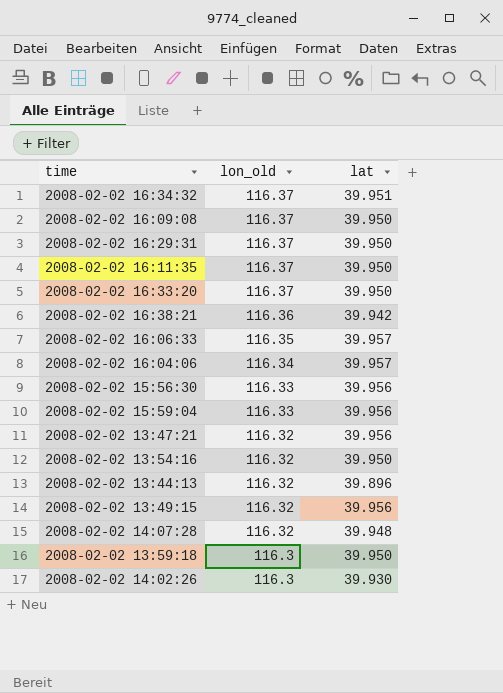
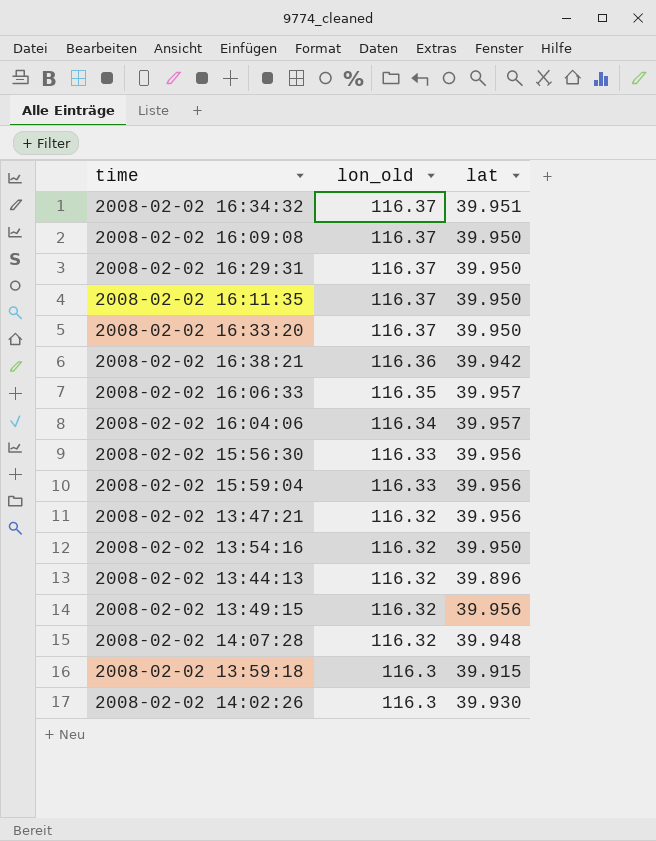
2008-02-02 13:59:18 | lat: 39.950 -> 39.915

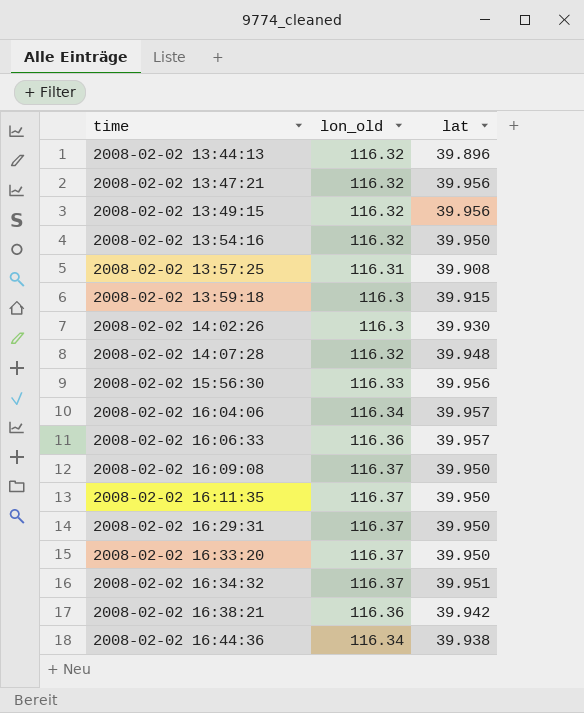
row order: lon_old descending -> time ascending
row 2008-02-02 15:59:04: 116.33 | 39.956 -> none
row 2008-02-02 13:57:25: none -> 116.31 | 39.908
2008-02-02 16:06:33 | lon_old: 116.35 -> 116.36
row 2008-02-02 16:44:36: none -> 116.34 | 39.938

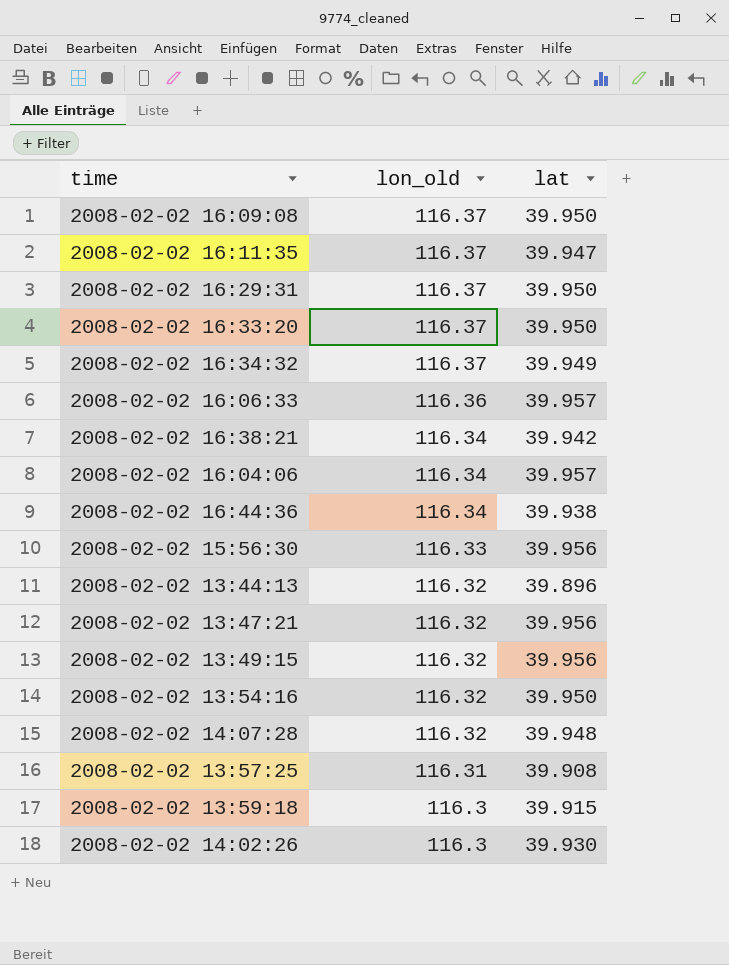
row order: time ascending -> lon_old descending
2008-02-02 16:11:35 | lat: 39.950 -> 39.947
2008-02-02 16:34:32 | lat: 39.951 -> 39.949
2008-02-02 16:38:21 | lon_old: 116.36 -> 116.34

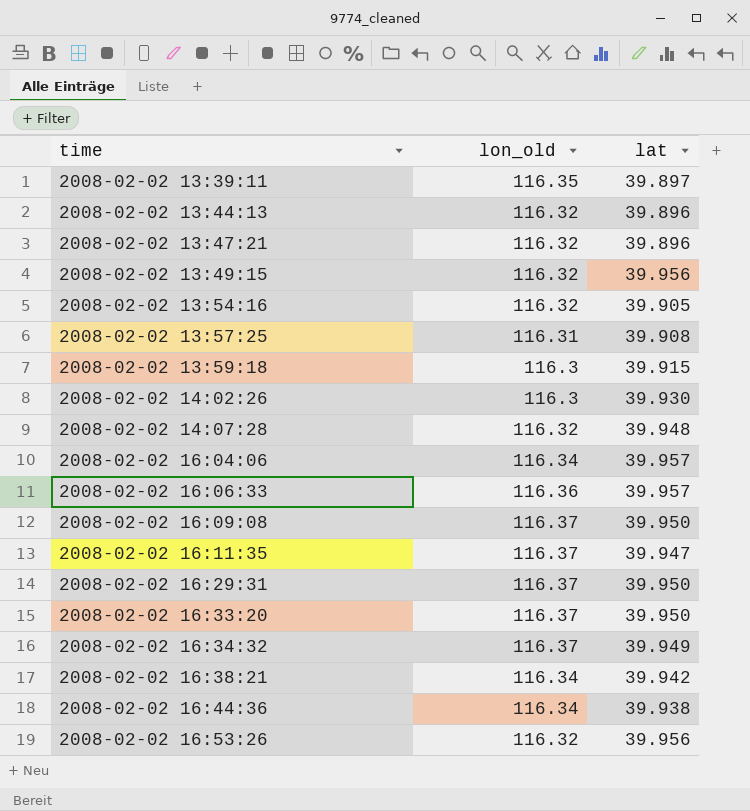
row order: lon_old descending -> time ascending
row 2008-02-02 15:56:30: 116.33 | 39.956 -> none
row 2008-02-02 13:39:11: none -> 116.35 | 39.897
2008-02-02 13:47:21 | lat: 39.956 -> 39.896
2008-02-02 13:54:16 | lat: 39.950 -> 39.905
row 2008-02-02 16:53:26: none -> 116.32 | 39.956

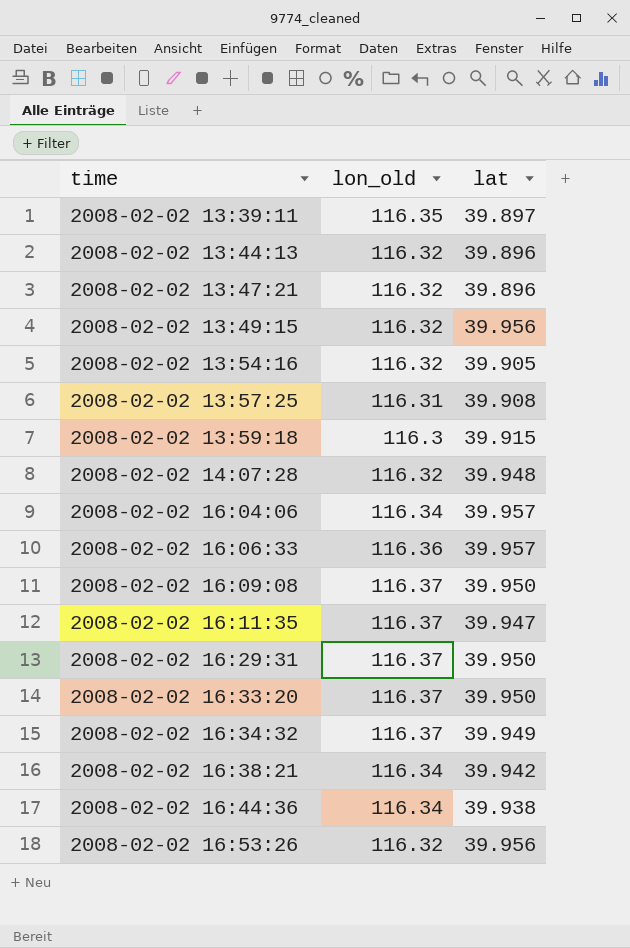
row 2008-02-02 14:02:26: 116.3 | 39.930 -> none

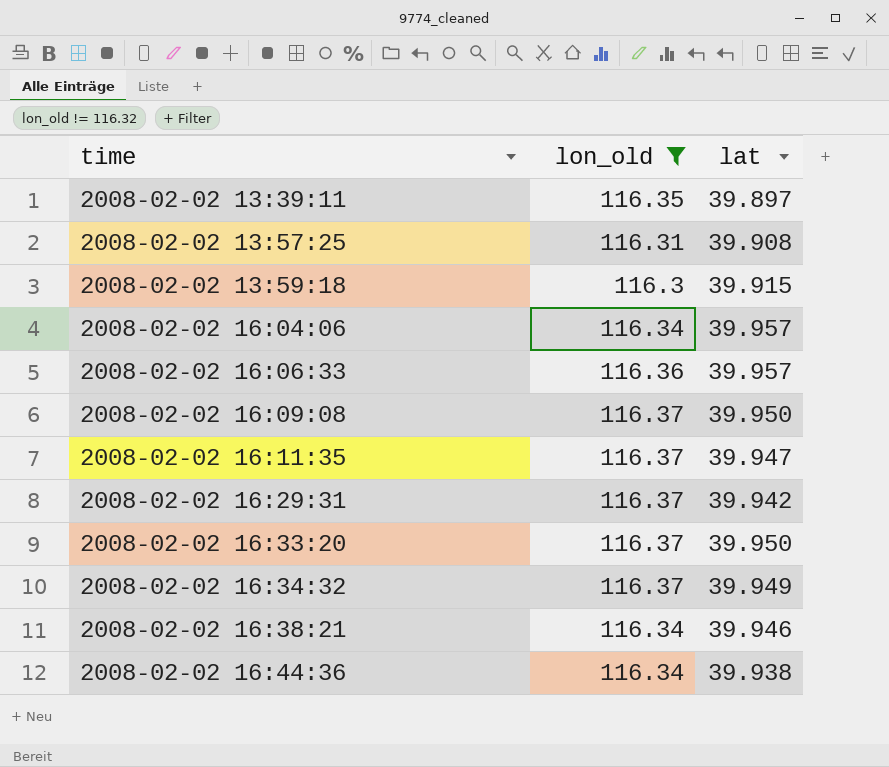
filter: none -> lon_old != 116.32
2008-02-02 16:29:31 | lat: 39.950 -> 39.942
2008-02-02 16:38:21 | lat: 39.942 -> 39.946

